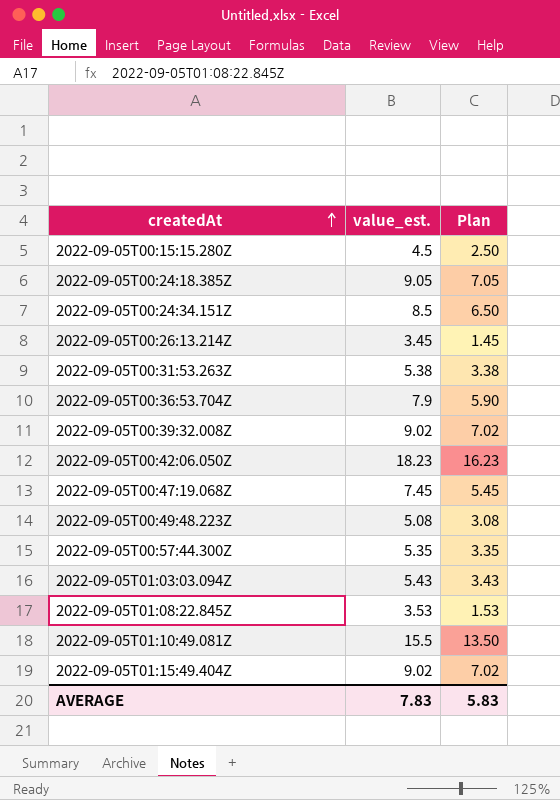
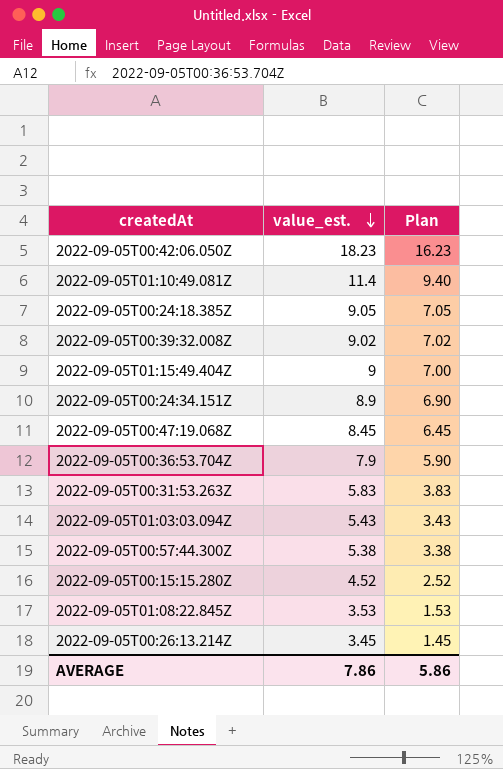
row order: createdAt ascending -> value_est. descending
row 2022-09-05T00:49:48.223Z: 5.08 | 3.08 -> none
2022-09-05T01:10:49.081Z | value_est.: 15.5 -> 11.4
2022-09-05T01:10:49.081Z | Plan: 13.50 -> 9.40
2022-09-05T01:15:49.404Z | value_est.: 9.02 -> 9
2022-09-05T01:15:49.404Z | Plan: 7.02 -> 7.00
2022-09-05T00:24:34.151Z | value_est.: 8.5 -> 8.9
2022-09-05T00:24:34.151Z | Plan: 6.50 -> 6.90
2022-09-05T00:47:19.068Z | value_est.: 7.45 -> 8.45
2022-09-05T00:47:19.068Z | Plan: 5.45 -> 6.45
2022-09-05T00:31:53.263Z | value_est.: 5.38 -> 5.83
2022-09-05T00:31:53.263Z | Plan: 3.38 -> 3.83
2022-09-05T00:57:44.300Z | value_est.: 5.35 -> 5.38
2022-09-05T00:57:44.300Z | Plan: 3.35 -> 3.38
2022-09-05T00:15:15.280Z | value_est.: 4.5 -> 4.52
2022-09-05T00:15:15.280Z | Plan: 2.50 -> 2.52
AVERAGE | value_est.: 7.83 -> 7.86
AVERAGE | Plan: 5.83 -> 5.86

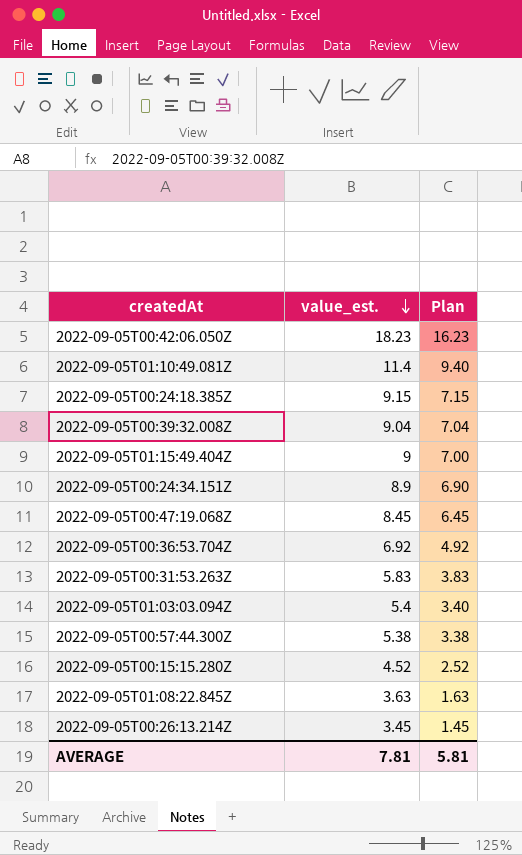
2022-09-05T00:24:18.385Z | value_est.: 9.05 -> 9.15
2022-09-05T00:24:18.385Z | Plan: 7.05 -> 7.15
2022-09-05T00:39:32.008Z | value_est.: 9.02 -> 9.04
2022-09-05T00:39:32.008Z | Plan: 7.02 -> 7.04
2022-09-05T00:36:53.704Z | value_est.: 7.9 -> 6.92
2022-09-05T00:36:53.704Z | Plan: 5.90 -> 4.92
2022-09-05T01:03:03.094Z | value_est.: 5.43 -> 5.4
2022-09-05T01:03:03.094Z | Plan: 3.43 -> 3.40
2022-09-05T01:08:22.845Z | value_est.: 3.53 -> 3.63
2022-09-05T01:08:22.845Z | Plan: 1.53 -> 1.63
AVERAGE | value_est.: 7.86 -> 7.81
AVERAGE | Plan: 5.86 -> 5.81

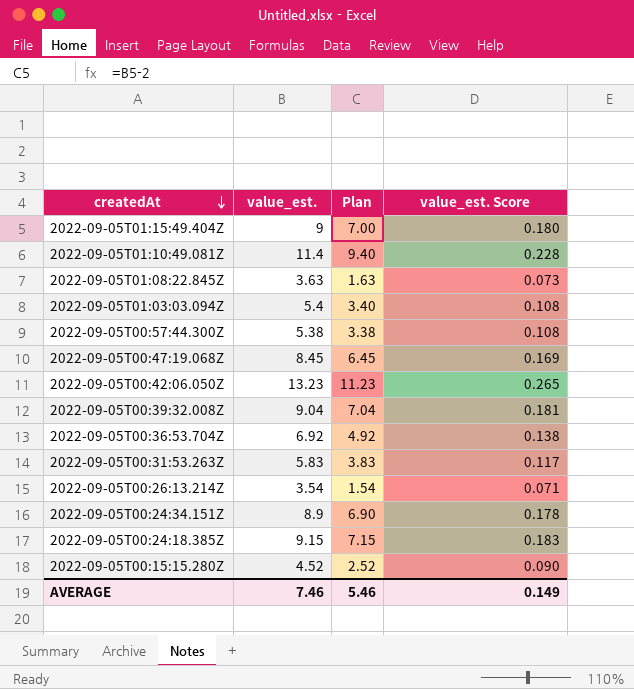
row order: value_est. descending -> createdAt descending
column value_est. Score | formula: none -> [value_est.] * 0.02
2022-09-05T00:42:06.050Z | value_est.: 18.23 -> 13.23
2022-09-05T00:42:06.050Z | Plan: 16.23 -> 11.23
2022-09-05T00:26:13.214Z | value_est.: 3.45 -> 3.54
2022-09-05T00:26:13.214Z | Plan: 1.45 -> 1.54
AVERAGE | value_est.: 7.81 -> 7.46
AVERAGE | Plan: 5.81 -> 5.46

